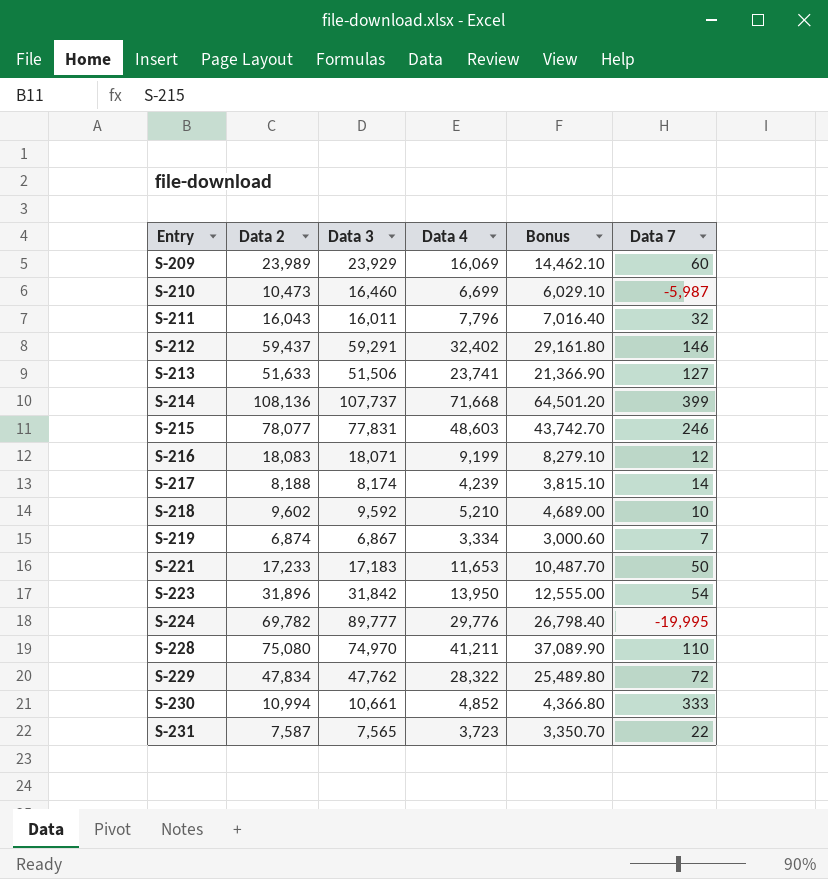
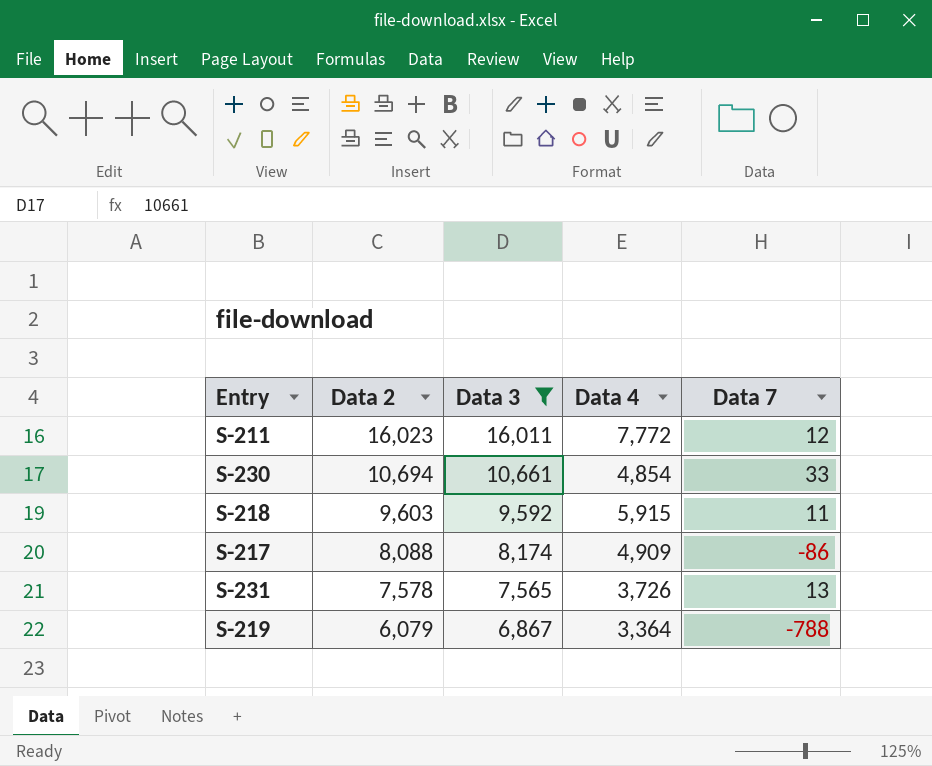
filter: none -> Data 3 <= 16,011
row order: Entry ascending -> Data 2 descending
column Bonus | formula: [Data 4] * 0.9 -> none
S-211 | Data 2: 16,043 -> 16,023
S-211 | Data 4: 7,796 -> 7,772
S-211 | Data 7: 32 -> 12
S-230 | Data 2: 10,994 -> 10,694
S-230 | Data 4: 4,852 -> 4,854
S-230 | Data 7: 333 -> 33
S-218 | Data 2: 9,602 -> 9,603
S-218 | Data 4: 5,210 -> 5,915
S-218 | Data 7: 10 -> 11
S-217 | Data 2: 8,188 -> 8,088
S-217 | Data 4: 4,239 -> 4,909
S-217 | Data 7: 14 -> -86
S-231 | Data 2: 7,587 -> 7,578
S-231 | Data 4: 3,723 -> 3,726
S-231 | Data 7: 22 -> 13
S-219 | Data 2: 6,874 -> 6,079
S-219 | Data 4: 3,334 -> 3,364
S-219 | Data 7: 7 -> -788

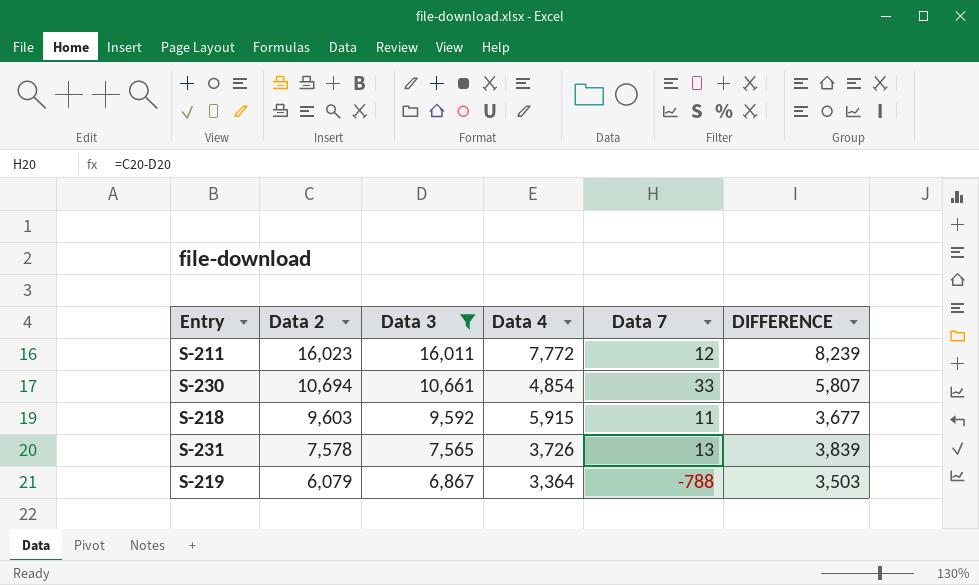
column DIFFERENCE | formula: none -> [Data 3] - [Data 4]
row S-217: 8,088 | 8,174 | 4,909 | -86 -> none

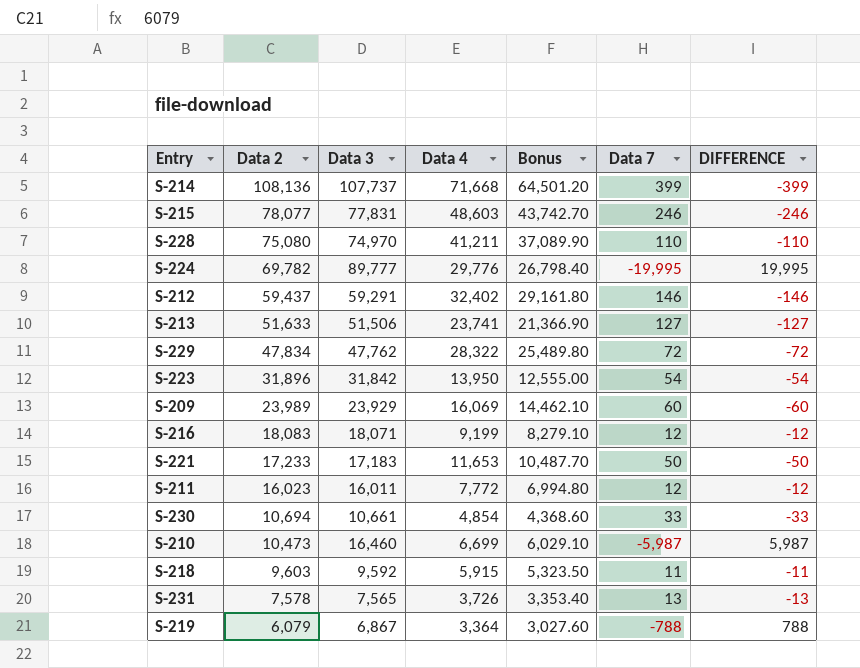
filter: Data 3 <= 16,011 -> none
column Bonus | formula: none -> [Data 4] * 0.9
column DIFFERENCE | formula: [Data 3] - [Data 4] -> [Data 3] - [Data 2]

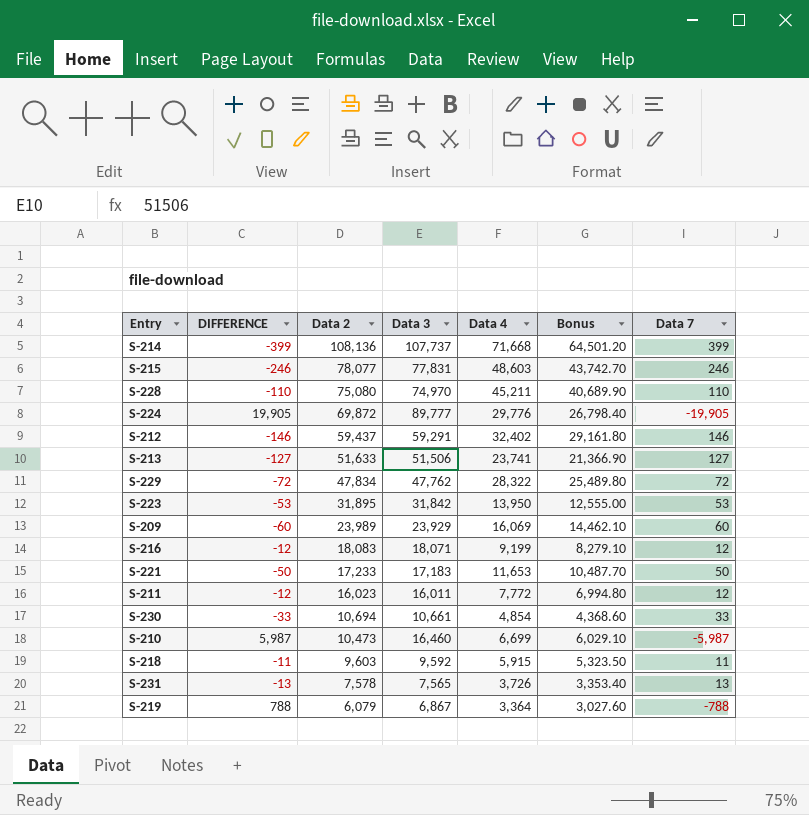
column DIFFERENCE | position: 7 -> 2
S-228 | Data 4: 41,211 -> 45,211
S-228 | Bonus: 37,089.90 -> 40,689.90
S-224 | DIFFERENCE: 19,995 -> 19,905
S-224 | Data 2: 69,782 -> 69,872
S-224 | Data 7: -19,995 -> -19,905
S-223 | DIFFERENCE: -54 -> -53
S-223 | Data 2: 31,896 -> 31,895
S-223 | Data 7: 54 -> 53

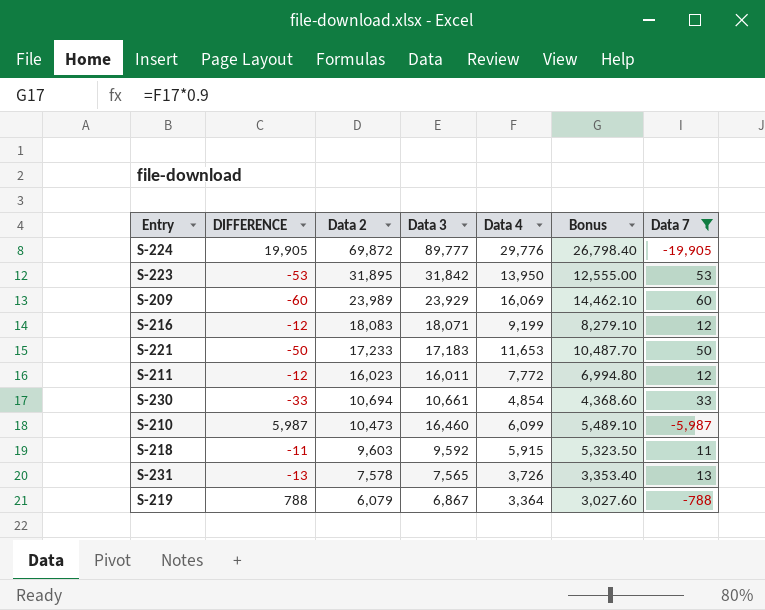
filter: none -> Data 7 <= 60
S-210 | Data 4: 6,699 -> 6,099
S-210 | Bonus: 6,029.10 -> 5,489.10

